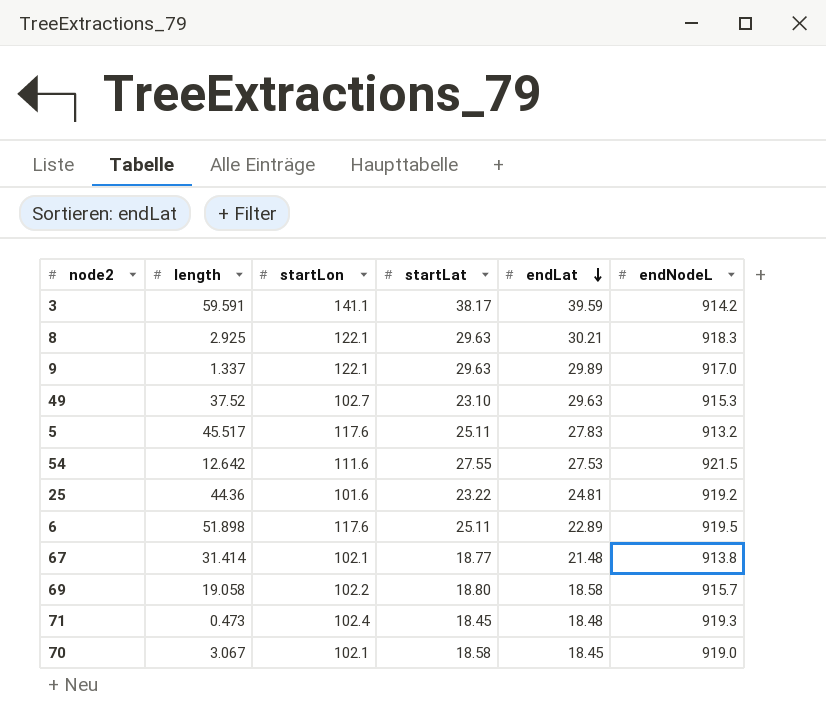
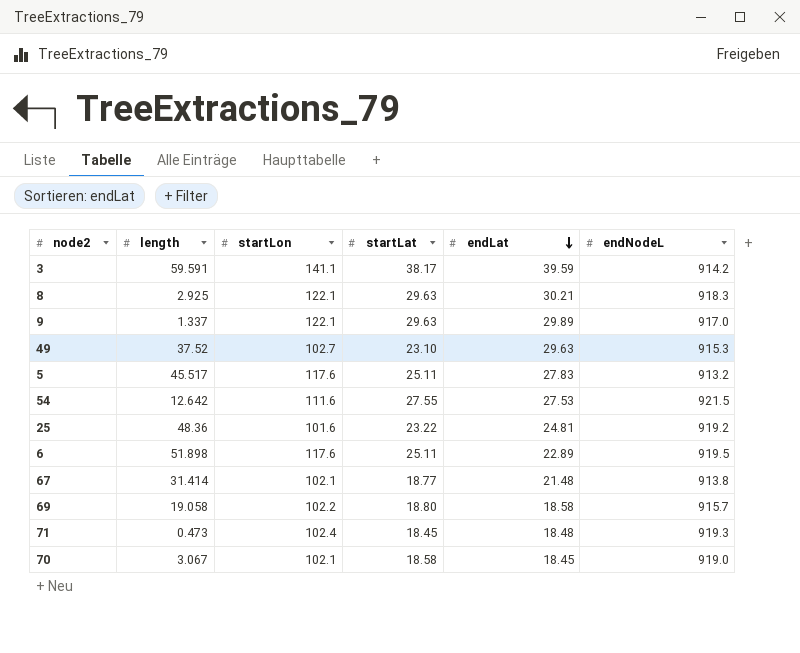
25 | length: 44.36 -> 48.36

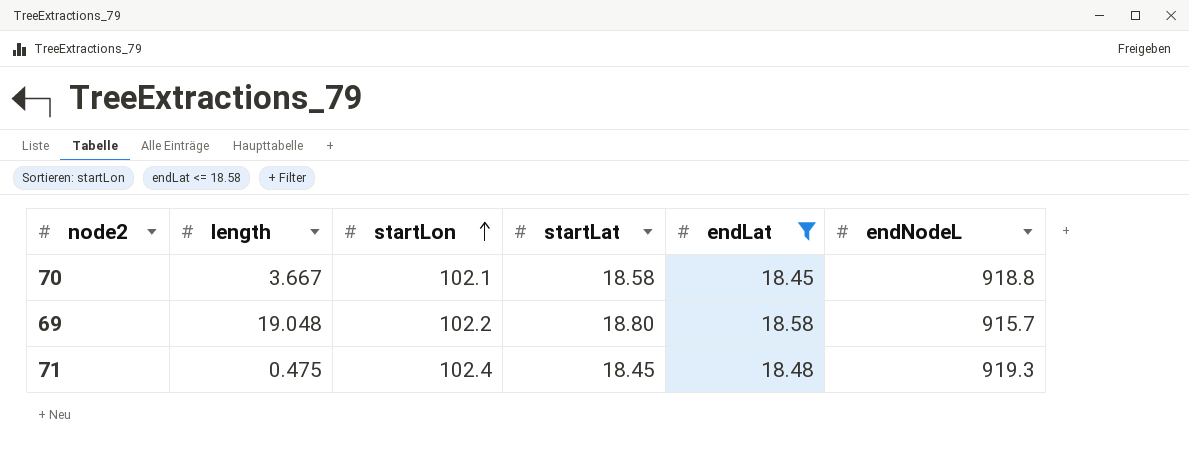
filter: none -> endLat <= 18.58
row order: endLat descending -> startLon ascending
70 | length: 3.067 -> 3.667
70 | endNodeL: 919.0 -> 918.8
69 | length: 19.058 -> 19.048
71 | length: 0.473 -> 0.475

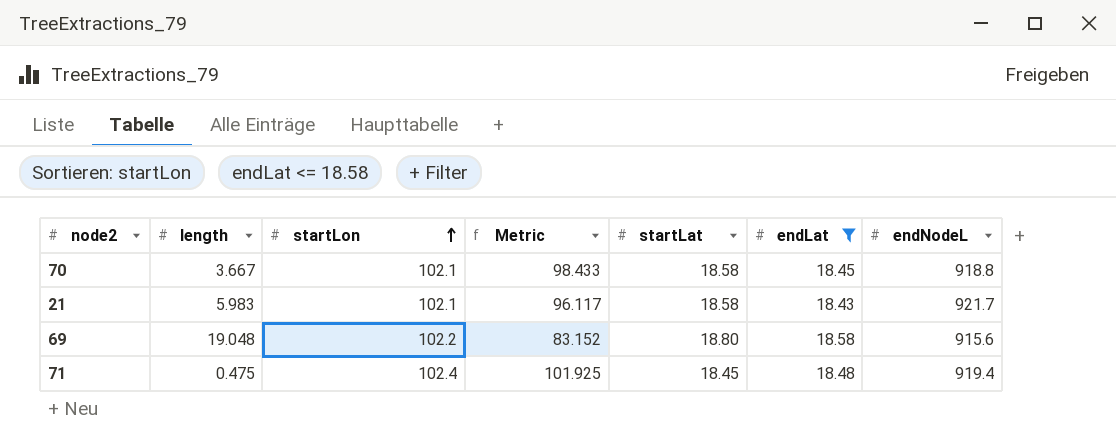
column Metric | formula: none -> [startLon] - [length]
row 21: none -> 5.983 | 102.1 | 96.117 | 18.58 | 18.43 | 921.7
69 | endNodeL: 915.7 -> 915.6
71 | endNodeL: 919.3 -> 919.4

